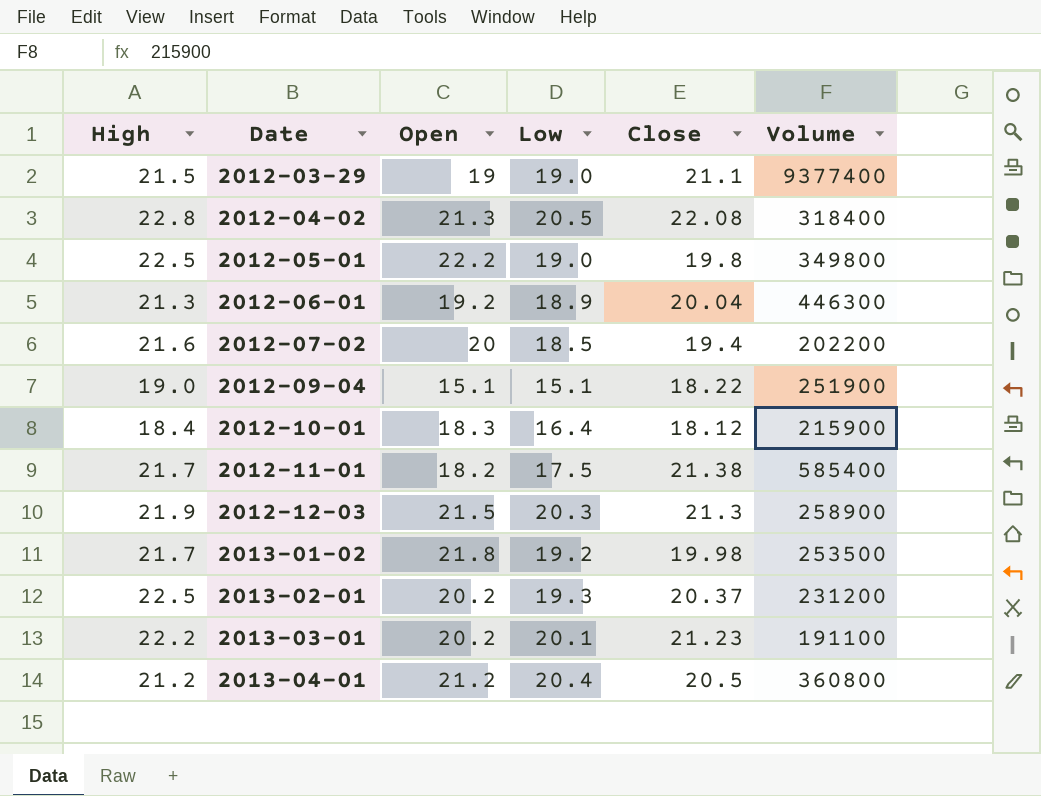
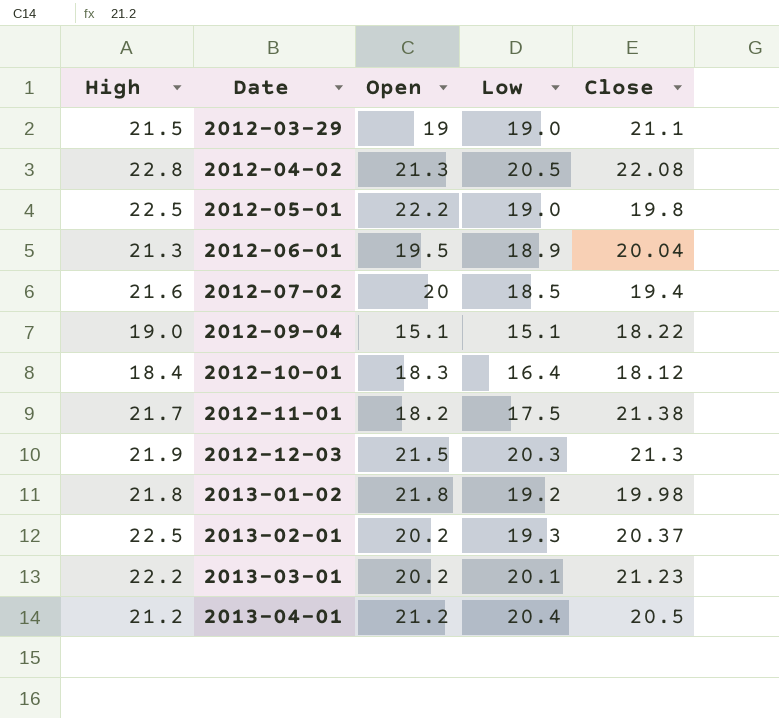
column Volume | position: 6 -> none
2012-06-01 | Open: 19.2 -> 19.5
2013-01-02 | High: 21.7 -> 21.8

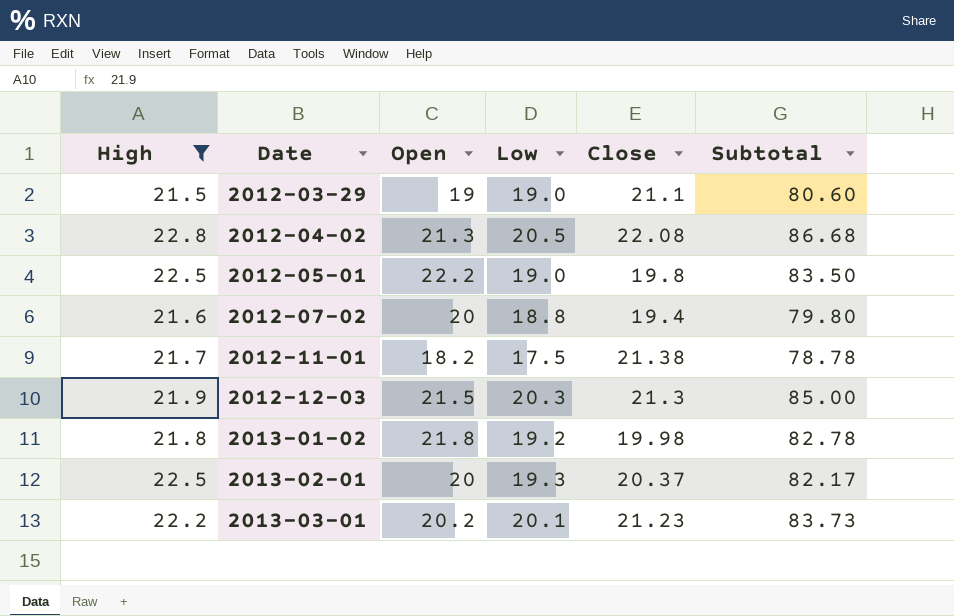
filter: none -> High >= 21.5
column Subtotal | formula: none -> [High] + [Open] + [Low] + [Close]
2012-07-02 | Low: 18.5 -> 18.8
2013-02-01 | Open: 20.2 -> 20

